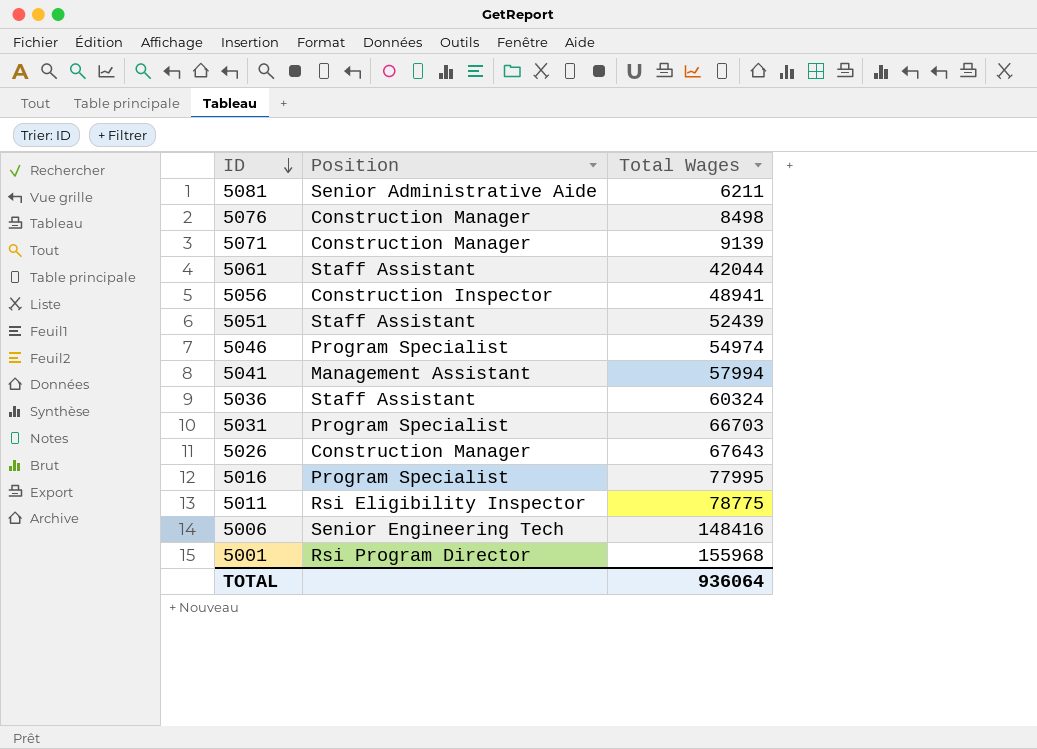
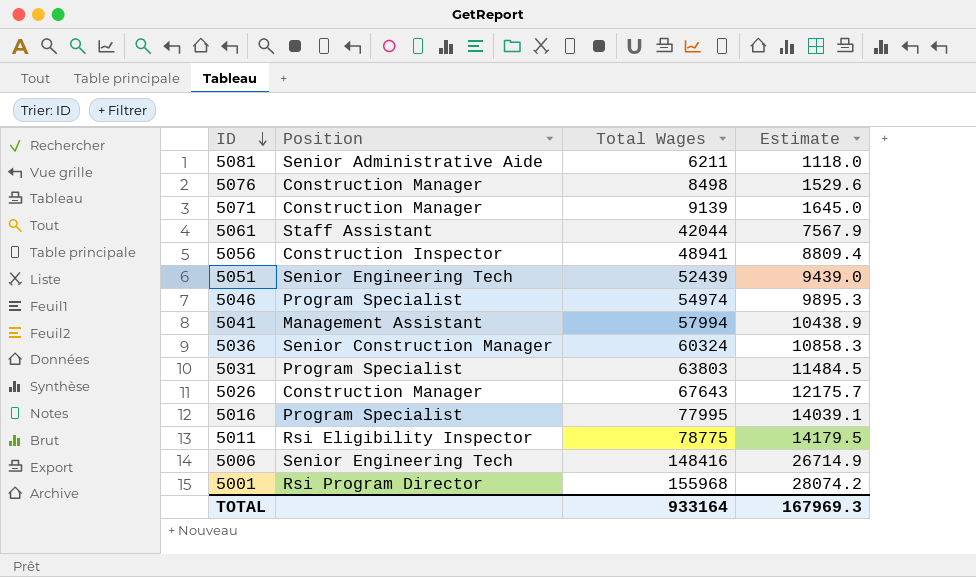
column Estimate | formula: none -> [Total Wages] * 0.18
5051 | Position: Staff Assistant -> Senior Engineering Tech
5036 | Position: Staff Assistant -> Senior Construction Manager
5031 | Total Wages: 66703 -> 63803
TOTAL | Total Wages: 936064 -> 933164

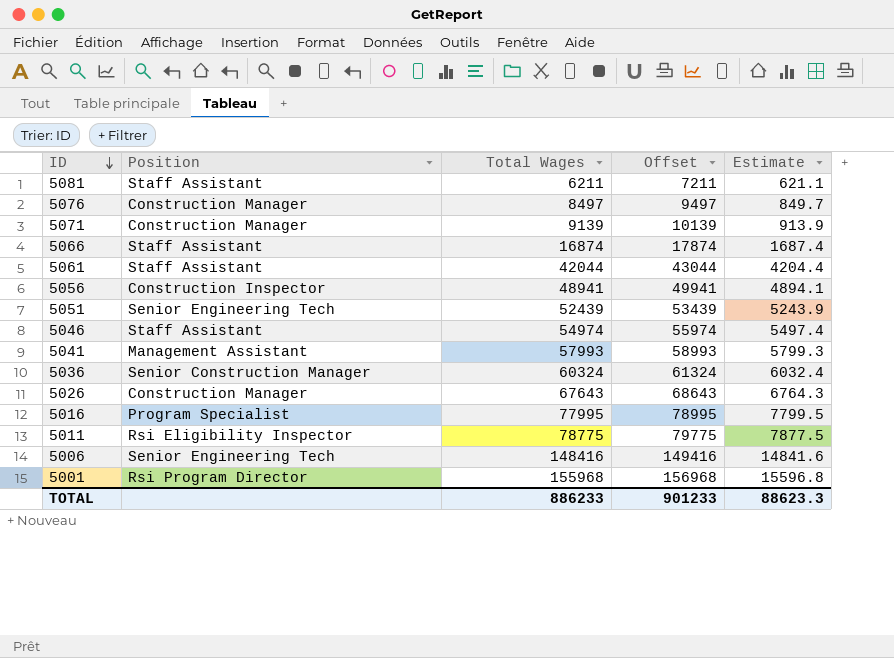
column Offset | formula: none -> [Total Wages] + 1000
column Estimate | formula: [Total Wages] * 0.18 -> [Total Wages] * 0.1
row 5031: Program Specialist | 63803 | 11484.5 -> none
5081 | Position: Senior Administrative Aide -> Staff Assistant
5076 | Total Wages: 8498 -> 8497
row 5066: none -> Staff Assistant | 16874 | 17874 | 1687.4
5046 | Position: Program Specialist -> Staff Assistant
5041 | Total Wages: 57994 -> 57993
TOTAL | Total Wages: 933164 -> 886233
TOTAL | Estimate: 167969.3 -> 88623.3

